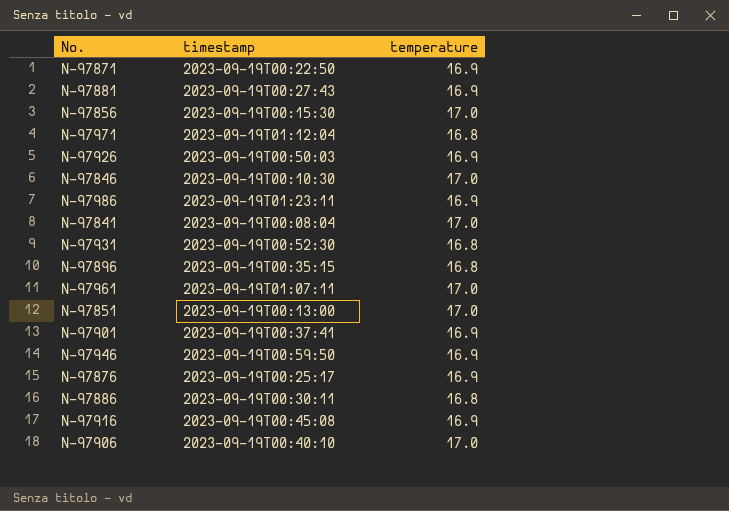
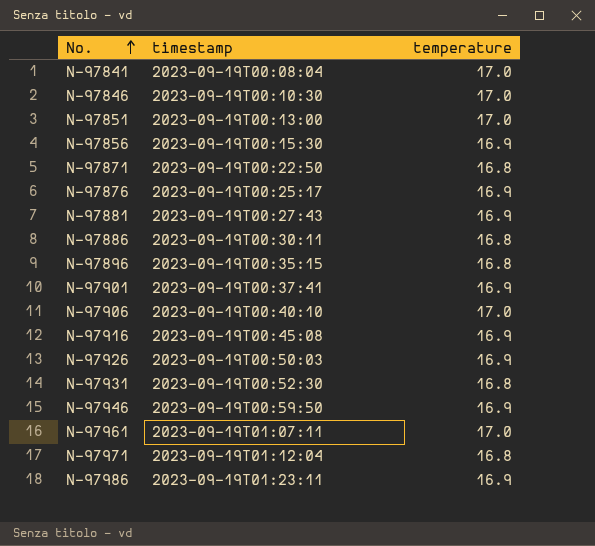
row order: none -> No. ascending
N-97856 | temperature: 17.0 -> 16.9
N-97871 | temperature: 16.9 -> 16.8

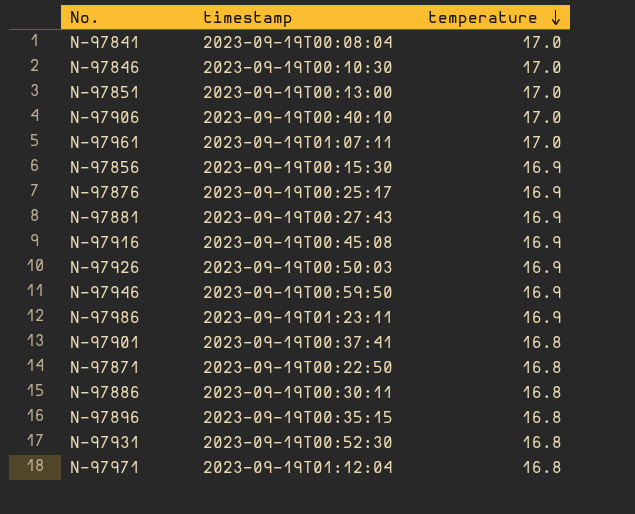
row order: No. ascending -> temperature descending
N-97901 | temperature: 16.9 -> 16.8

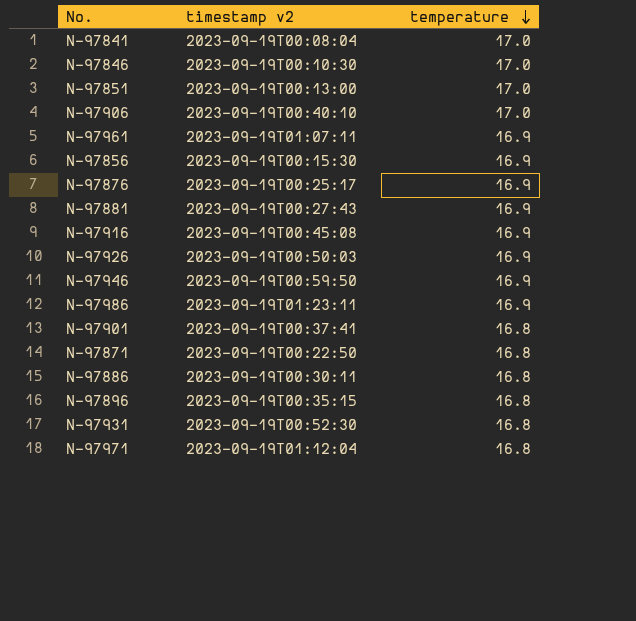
column name: timestamp -> timestamp v2
N-97961 | temperature: 17.0 -> 16.9

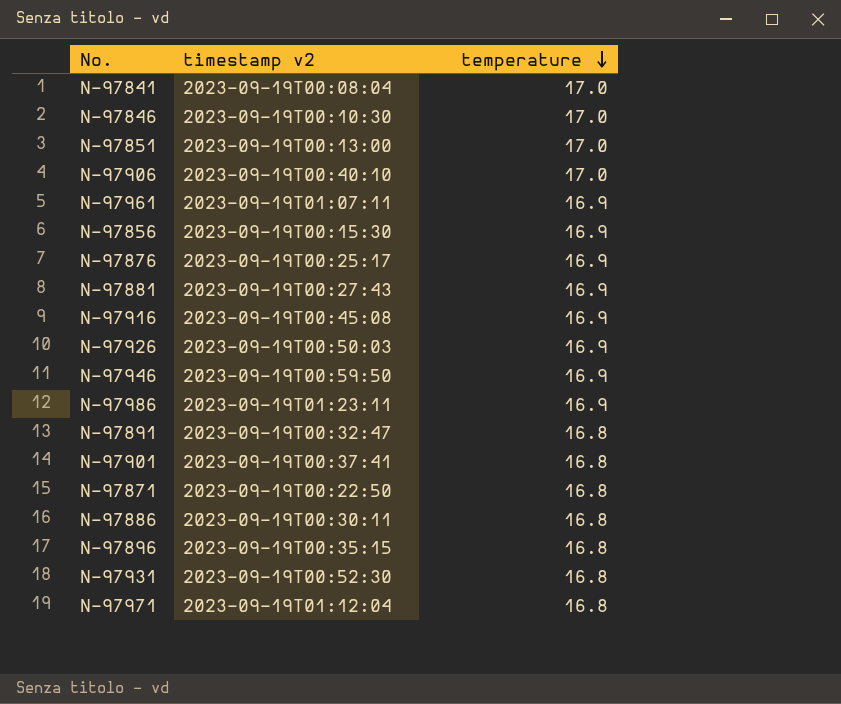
row N-97891: none -> 2023-09-19T00:32:47 | 16.8

